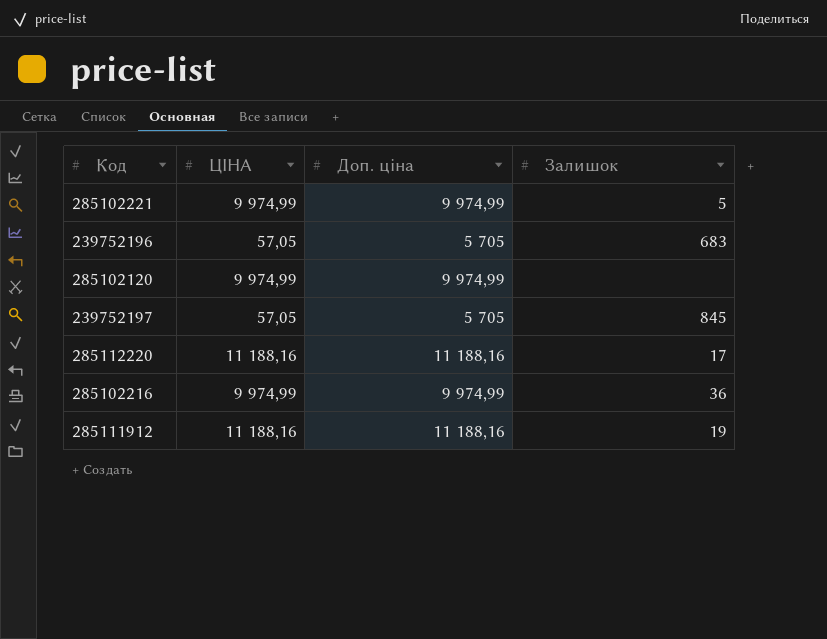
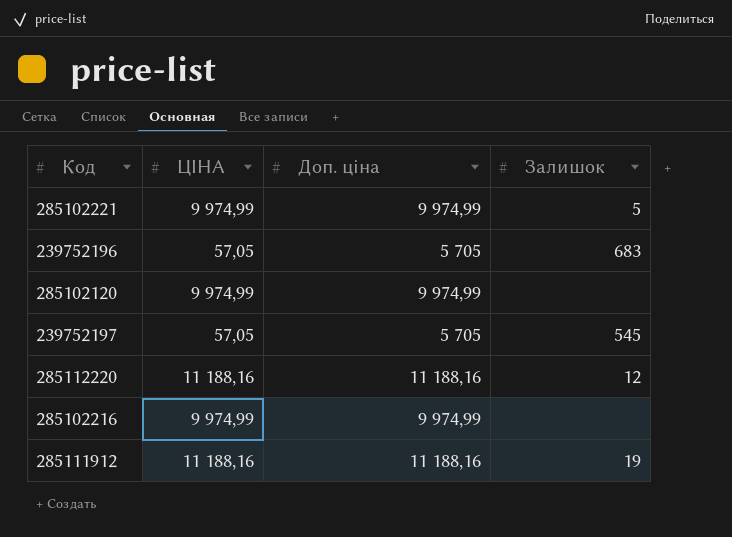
239752197 | Залишок: 845 -> 545
285112220 | Залишок: 17 -> 12
285102216 | Залишок: 36 -> none

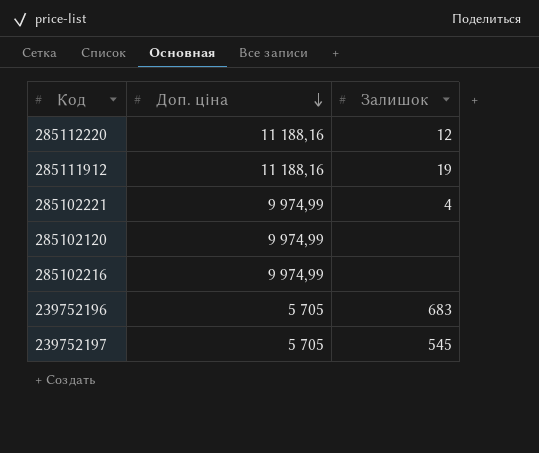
row order: none -> Доп. ціна descending
column ЦІНА | position: 2 -> none
285102221 | Залишок: 5 -> 4

